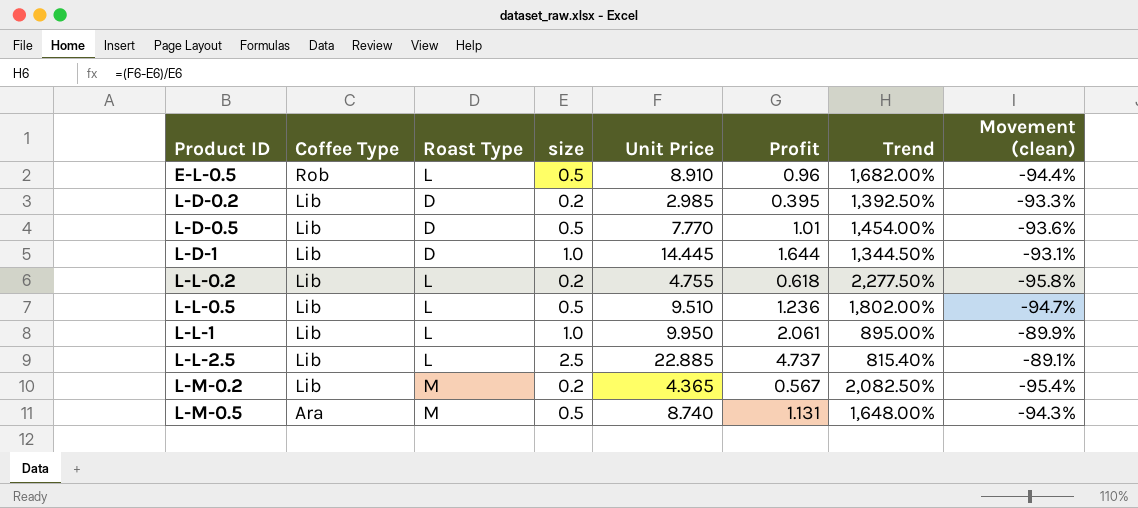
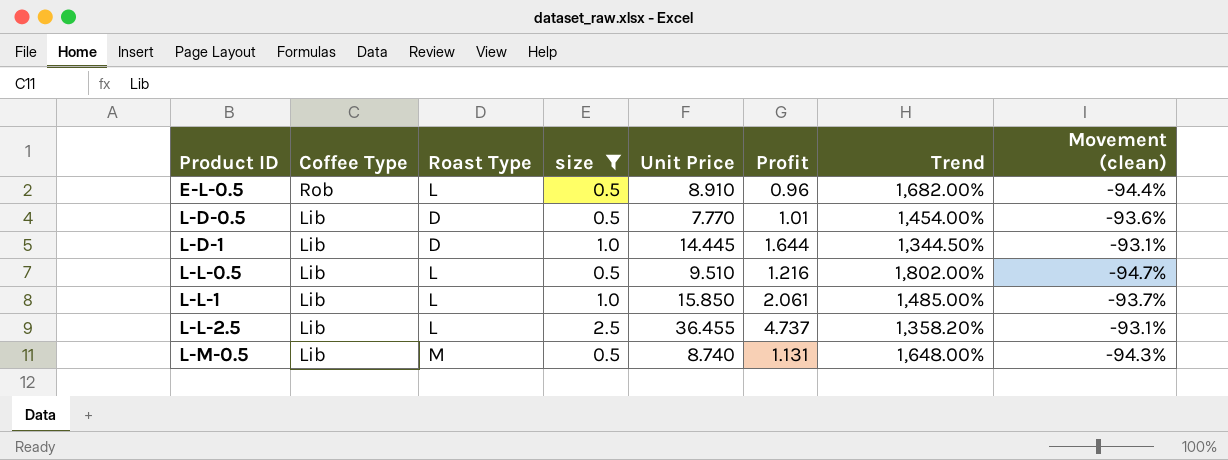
filter: none -> size != 0.2
L-L-0.5 | Profit: 1.236 -> 1.216
L-L-1 | Unit Price: 9.950 -> 15.850
L-L-1 | Trend: 895.00% -> 1,485.00%
L-L-1 | Movement (clean): -89.9% -> -93.7%
L-L-2.5 | Unit Price: 22.885 -> 36.455
L-L-2.5 | Trend: 815.40% -> 1,358.20%
L-L-2.5 | Movement (clean): -89.1% -> -93.1%
L-M-0.5 | Coffee Type: Ara -> Lib

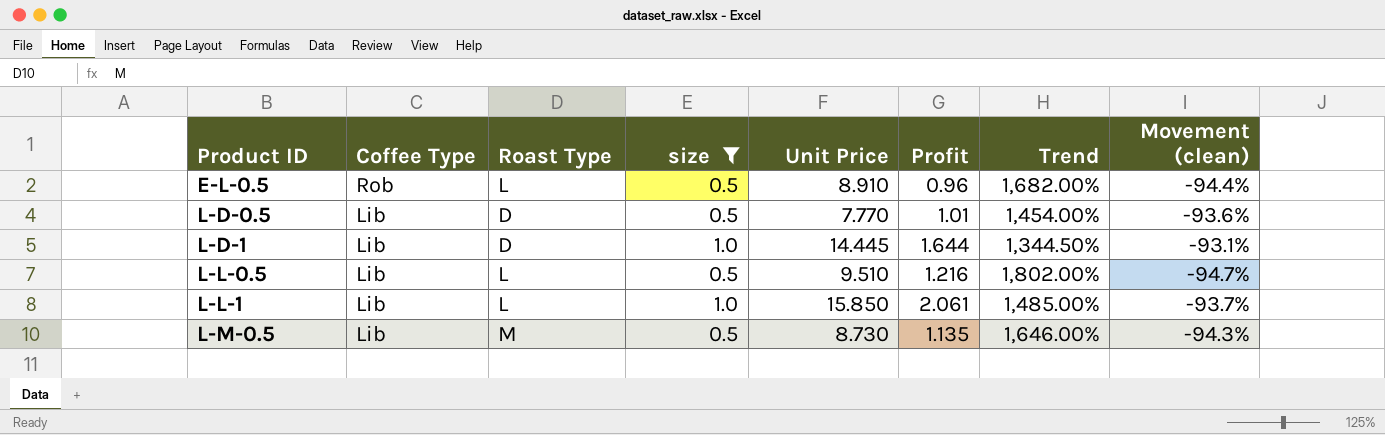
row L-L-2.5: Lib | L | 2.5 | 36.455 | 4.737 | 1,358.20% | -93.1% -> none
L-M-0.5 | Unit Price: 8.740 -> 8.730
L-M-0.5 | Profit: 1.131 -> 1.135
L-M-0.5 | Trend: 1,648.00% -> 1,646.00%

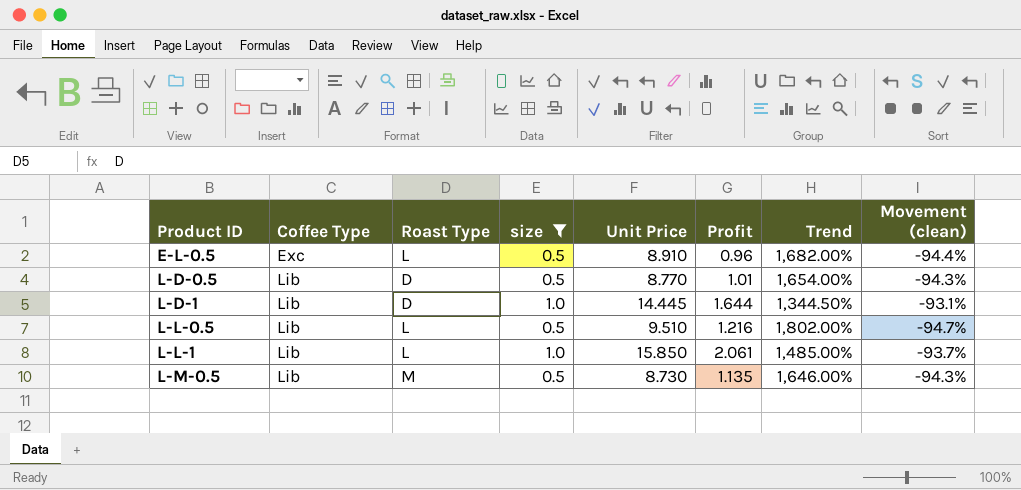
E-L-0.5 | Coffee Type: Rob -> Exc
L-D-0.5 | Unit Price: 7.770 -> 8.770
L-D-0.5 | Trend: 1,454.00% -> 1,654.00%
L-D-0.5 | Movement (clean): -93.6% -> -94.3%

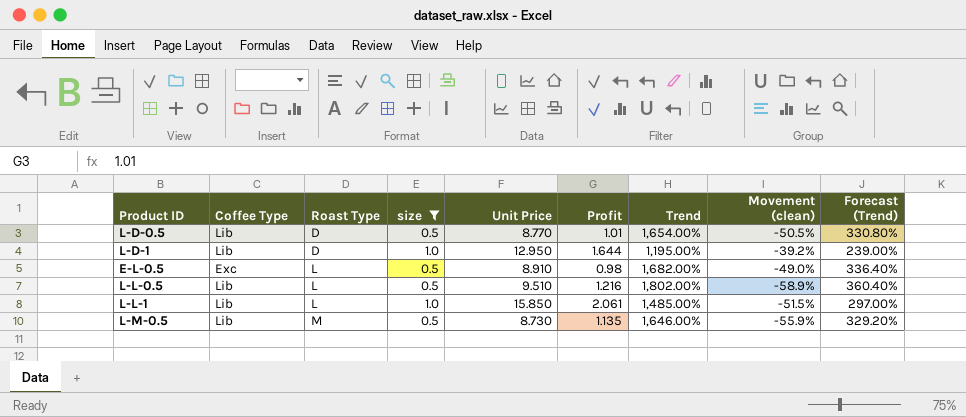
row order: Product ID ascending -> Roast Type ascending
column Movement (clean) | formula: ([size] - [Unit Price]) / [Unit Price] -> ([size] - [Profit]) / [Profit]
column Forecast (Trend) | formula: none -> [Trend] * 0.2
L-D-1 | Unit Price: 14.445 -> 12.950
L-D-1 | Trend: 1,344.50% -> 1,195.00%
E-L-0.5 | Profit: 0.96 -> 0.98

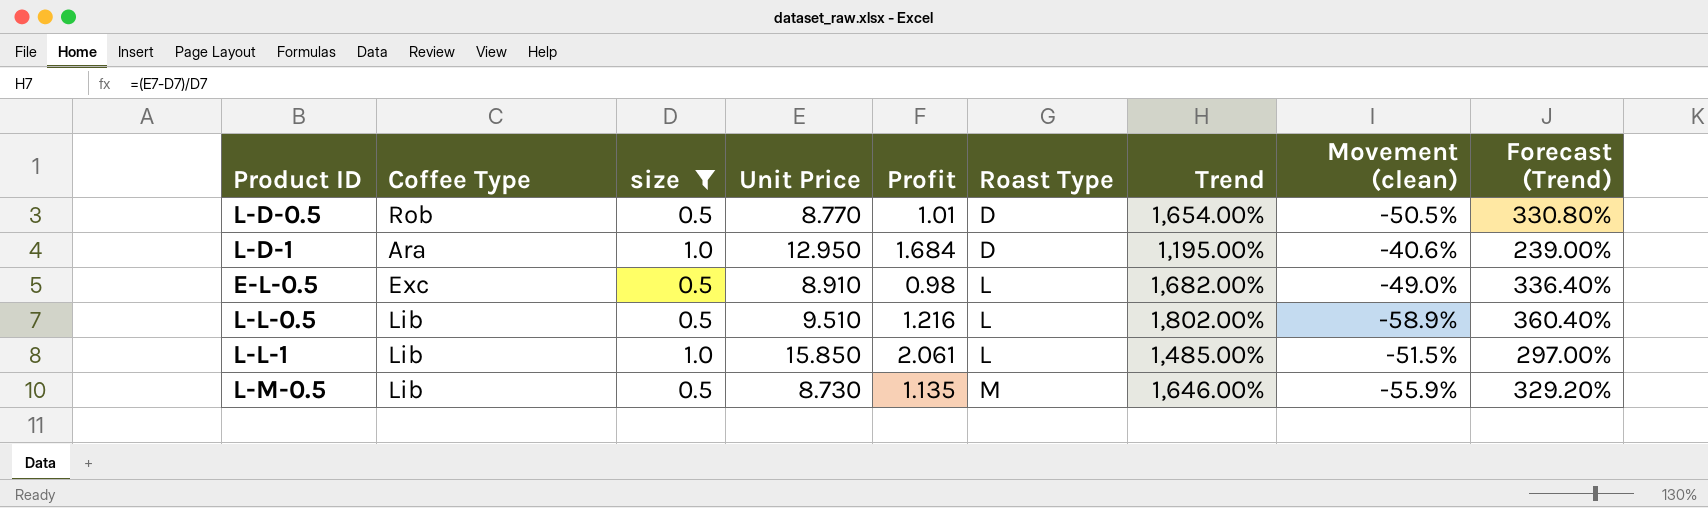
column Roast Type | position: 3 -> 6
L-D-0.5 | Coffee Type: Lib -> Rob
L-D-1 | Coffee Type: Lib -> Ara
L-D-1 | Profit: 1.644 -> 1.684
L-D-1 | Movement (clean): -39.2% -> -40.6%

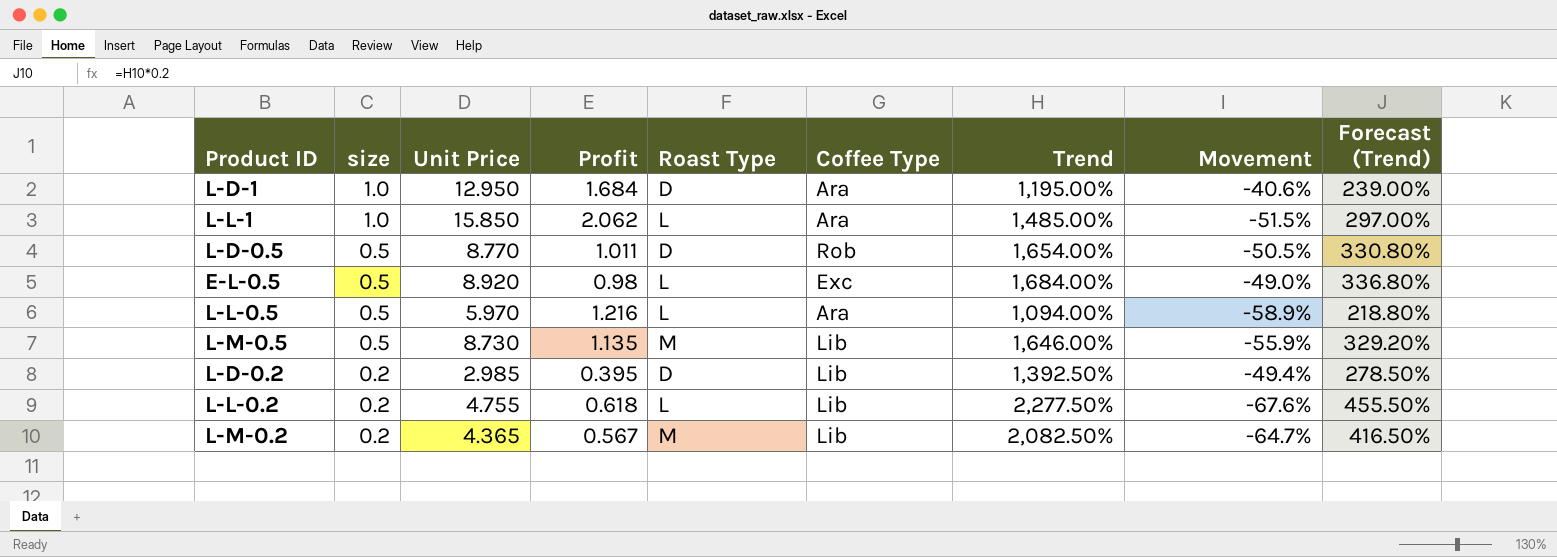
filter: size != 0.2 -> none
row order: Roast Type ascending -> size descending
column Coffee Type | position: 2 -> 6
column name: Movement (clean) -> Movement
L-L-1 | Profit: 2.061 -> 2.062
L-L-1 | Coffee Type: Lib -> Ara
L-D-0.5 | Profit: 1.01 -> 1.011
E-L-0.5 | Unit Price: 8.910 -> 8.920
E-L-0.5 | Trend: 1,682.00% -> 1,684.00%
E-L-0.5 | Forecast (Trend): 336.40% -> 336.80%
L-L-0.5 | Unit Price: 9.510 -> 5.970
L-L-0.5 | Coffee Type: Lib -> Ara
L-L-0.5 | Trend: 1,802.00% -> 1,094.00%
L-L-0.5 | Forecast (Trend): 360.40% -> 218.80%

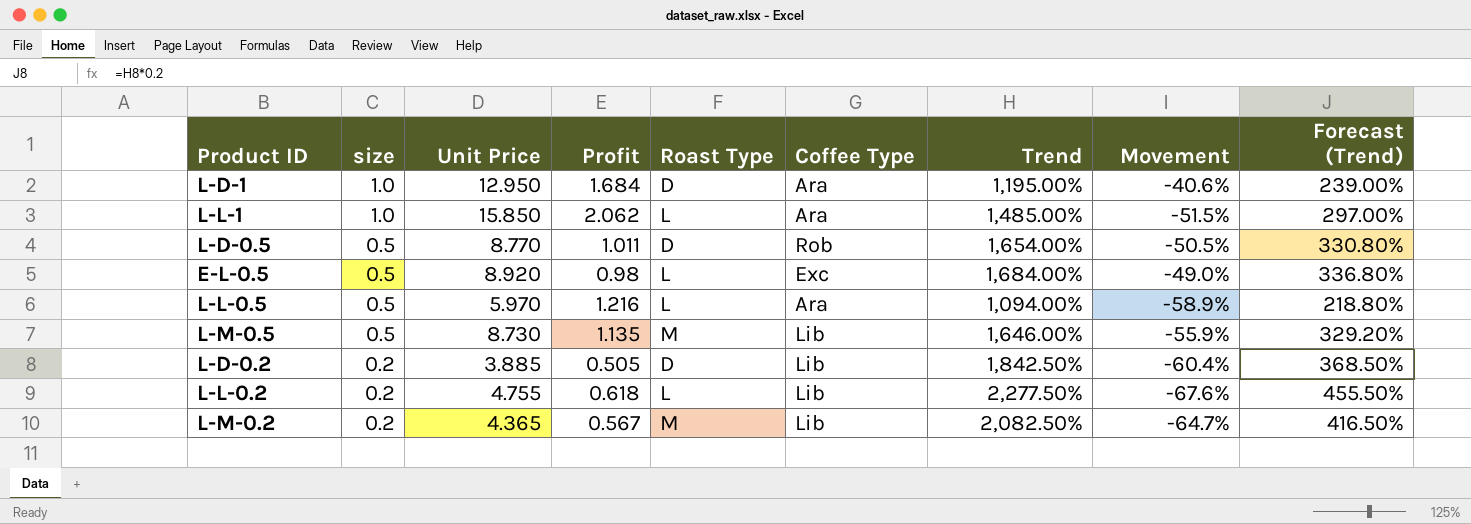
L-D-0.2 | Unit Price: 2.985 -> 3.885
L-D-0.2 | Profit: 0.395 -> 0.505
L-D-0.2 | Trend: 1,392.50% -> 1,842.50%
L-D-0.2 | Movement: -49.4% -> -60.4%
L-D-0.2 | Forecast (Trend): 278.50% -> 368.50%

